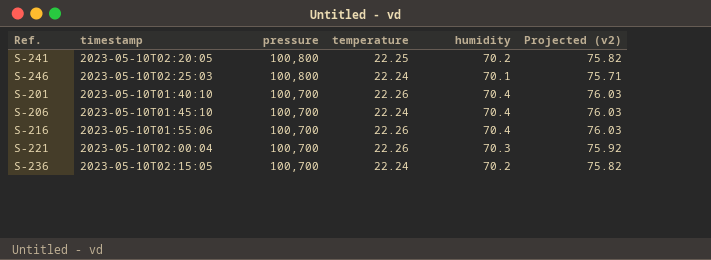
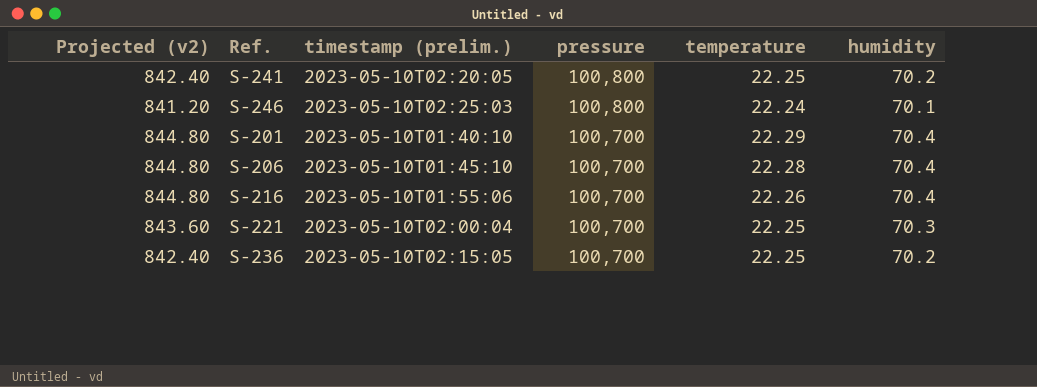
column Projected (v2) | formula: [humidity] * 1.08 -> [humidity] * 12
column Projected (v2) | position: 6 -> 1
column name: timestamp -> timestamp (prelim.)
S-201 | temperature: 22.26 -> 22.29
S-206 | temperature: 22.24 -> 22.28
S-221 | temperature: 22.26 -> 22.25
S-236 | temperature: 22.24 -> 22.25

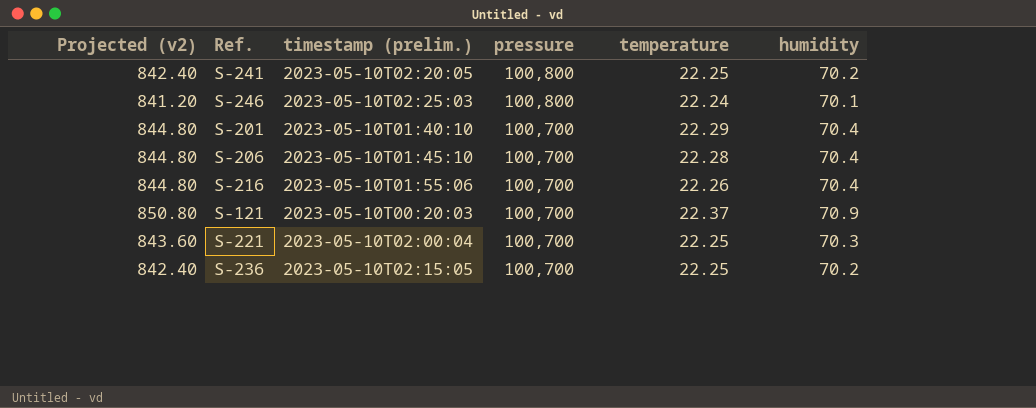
row S-121: none -> 850.80 | 2023-05-10T00:20:03 | 100,700 | 22.37 | 70.9

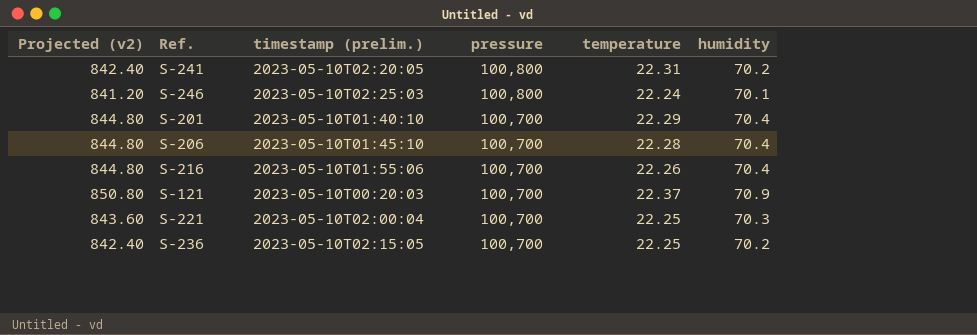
S-241 | temperature: 22.25 -> 22.31

